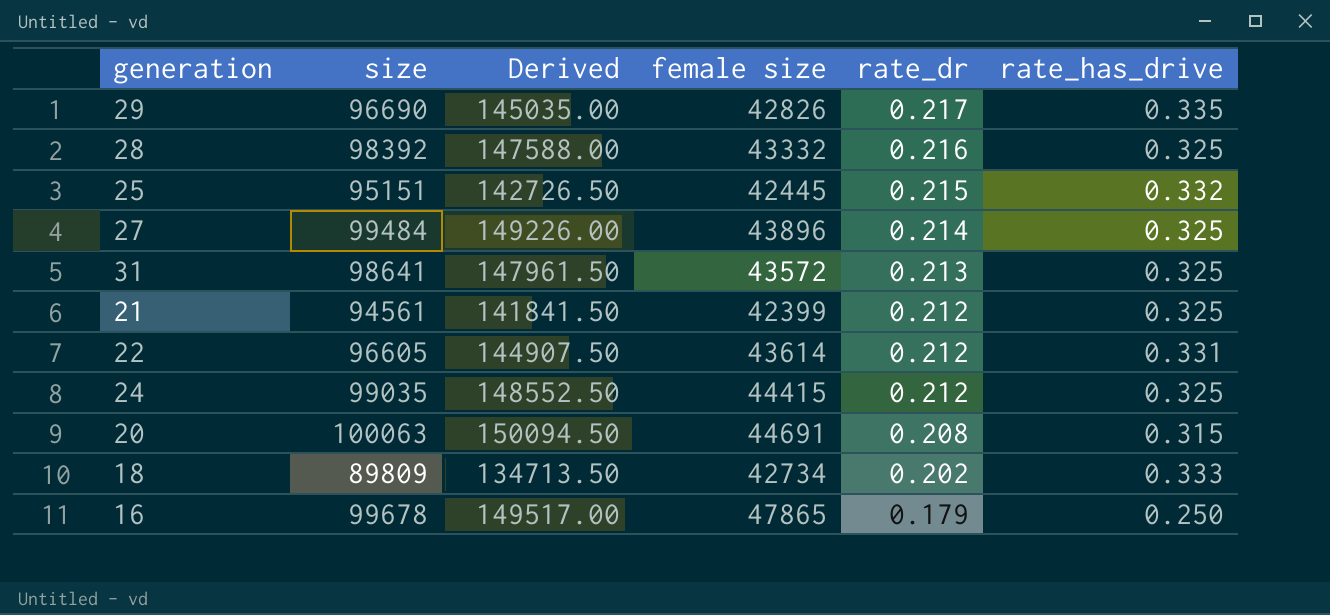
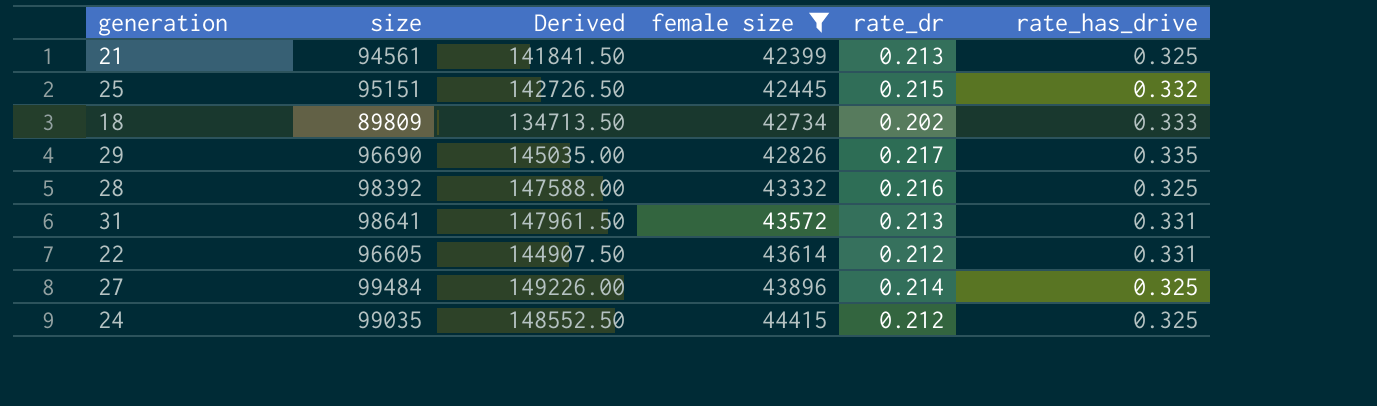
filter: none -> female size <= 44415
row order: rate_dr descending -> female size ascending
21 | rate_dr: 0.212 -> 0.213
31 | rate_has_drive: 0.325 -> 0.331

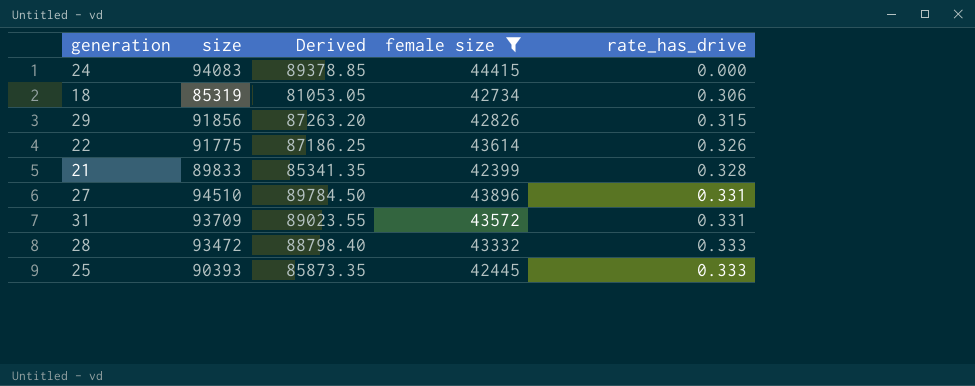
row order: female size ascending -> rate_has_drive ascending
column rate_dr | position: 5 -> none
column Derived | formula: [size] * 1.5 -> [size] * 0.95
24 | size: 99035 -> 94083
24 | rate_has_drive: 0.325 -> 0.000
18 | size: 89809 -> 85319
18 | rate_has_drive: 0.333 -> 0.306
29 | size: 96690 -> 91856
29 | rate_has_drive: 0.335 -> 0.315
22 | size: 96605 -> 91775
22 | rate_has_drive: 0.331 -> 0.326
21 | size: 94561 -> 89833
21 | rate_has_drive: 0.325 -> 0.328
27 | size: 99484 -> 94510
27 | rate_has_drive: 0.325 -> 0.331
31 | size: 98641 -> 93709
28 | size: 98392 -> 93472
28 | rate_has_drive: 0.325 -> 0.333
25 | size: 95151 -> 90393
25 | rate_has_drive: 0.332 -> 0.333

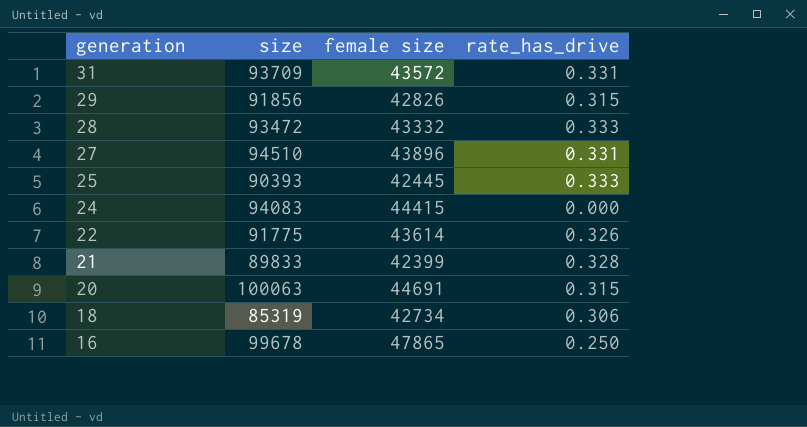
filter: female size <= 44415 -> none
row order: rate_has_drive ascending -> generation descending
column Derived | formula: [size] * 0.95 -> none

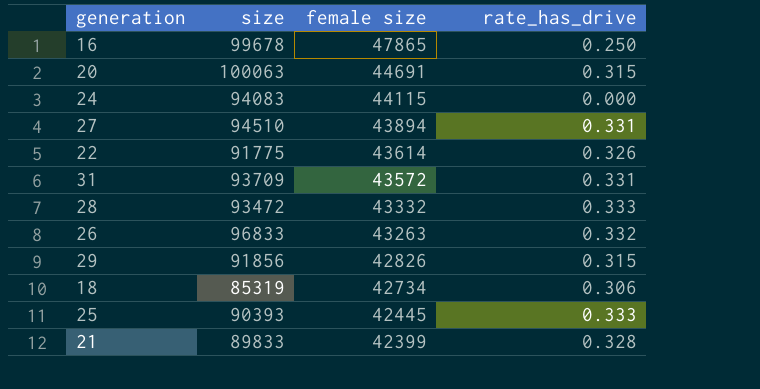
row order: generation descending -> female size descending
24 | female size: 44415 -> 44115
27 | female size: 43896 -> 43894
row 26: none -> 96833 | 43263 | 0.332

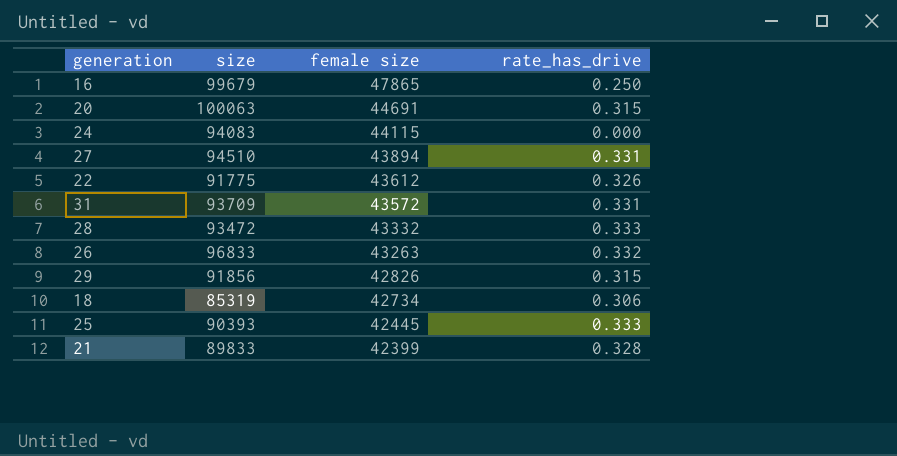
16 | size: 99678 -> 99679
22 | female size: 43614 -> 43612

